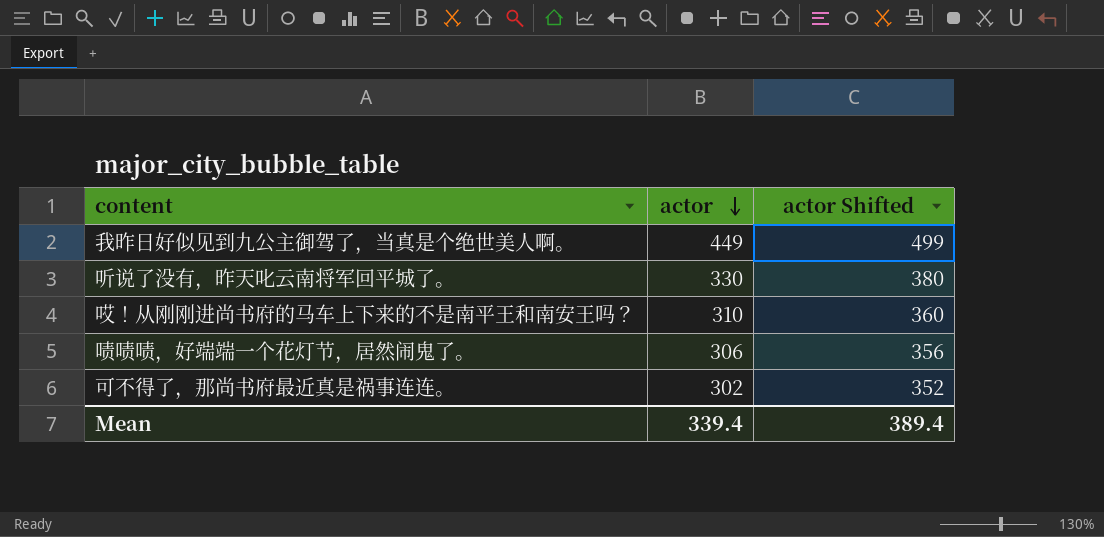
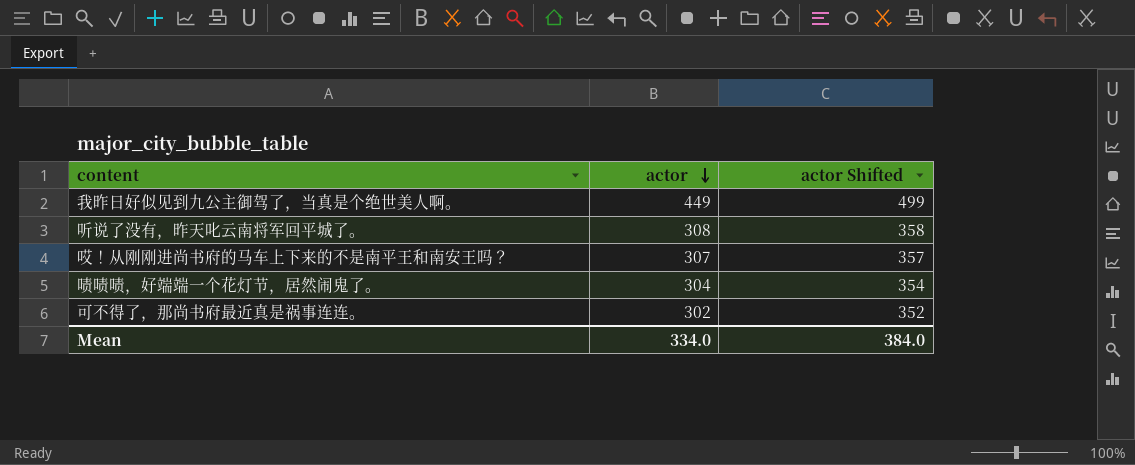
听说了没有，昨天叱云南将军回平城了。 | actor: 330 -> 308
听说了没有，昨天叱云南将军回平城了。 | actor Shifted: 380 -> 358
哎！从刚刚进尚书府的马车上下来的不是南平王和南安王吗？ | actor: 310 -> 307
哎！从刚刚进尚书府的马车上下来的不是南平王和南安王吗？ | actor Shifted: 360 -> 357
啧啧啧，好端端一个花灯节，居然闹鬼了。 | actor: 306 -> 304
啧啧啧，好端端一个花灯节，居然闹鬼了。 | actor Shifted: 356 -> 354
Mean | actor: 339.4 -> 334.0
Mean | actor Shifted: 389.4 -> 384.0

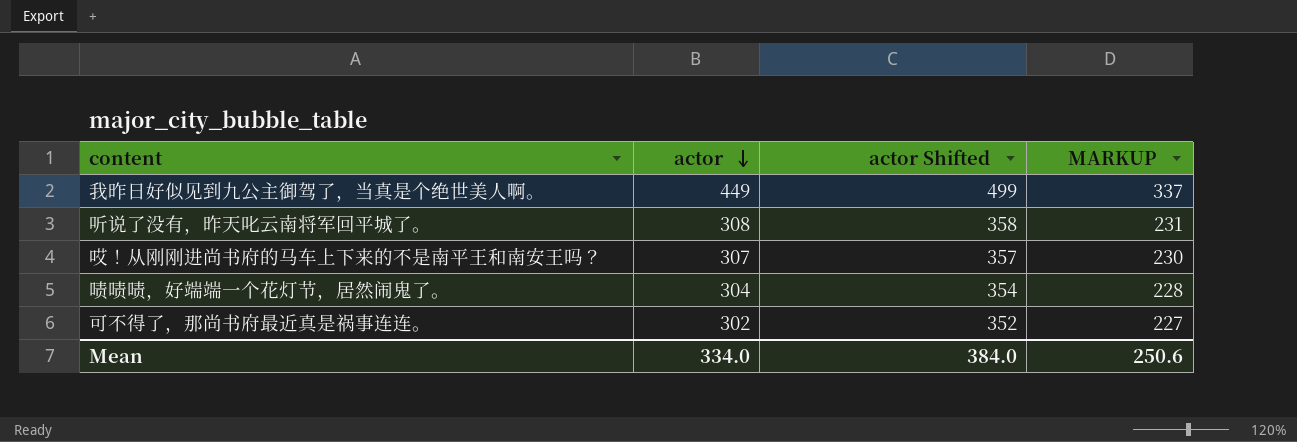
column MARKUP | formula: none -> [actor] * 0.75

